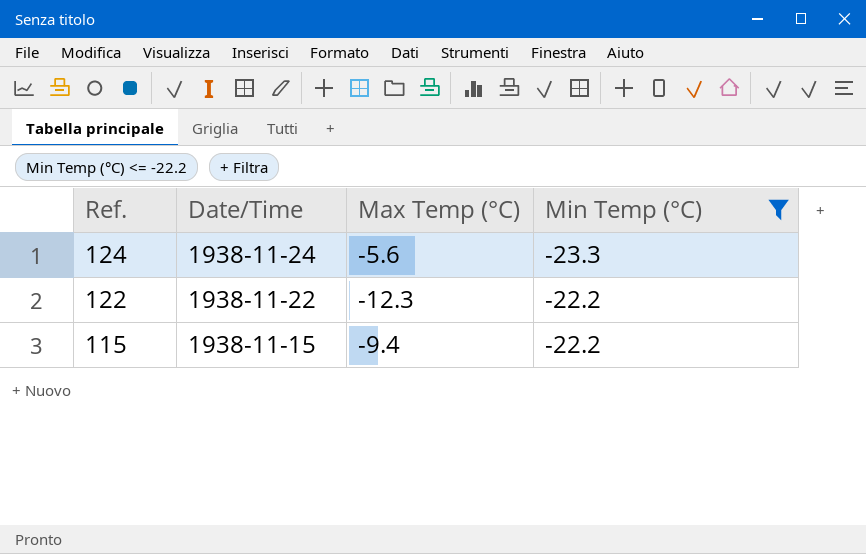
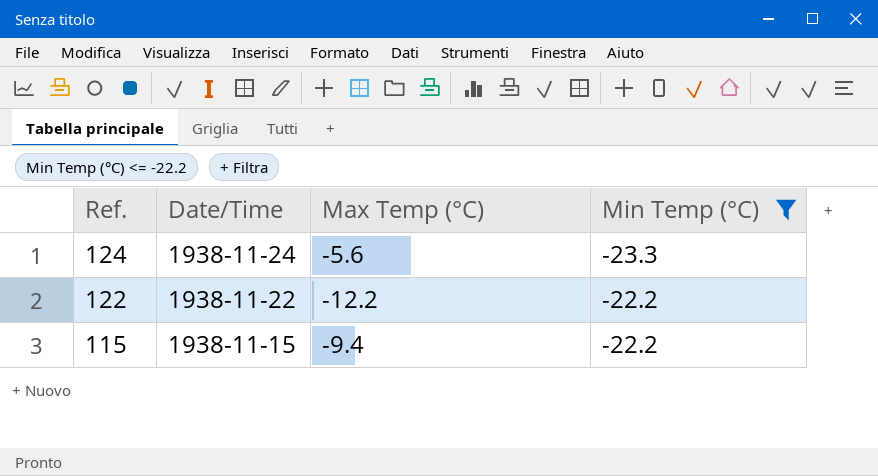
122 | Max Temp (°C): -12.3 -> -12.2

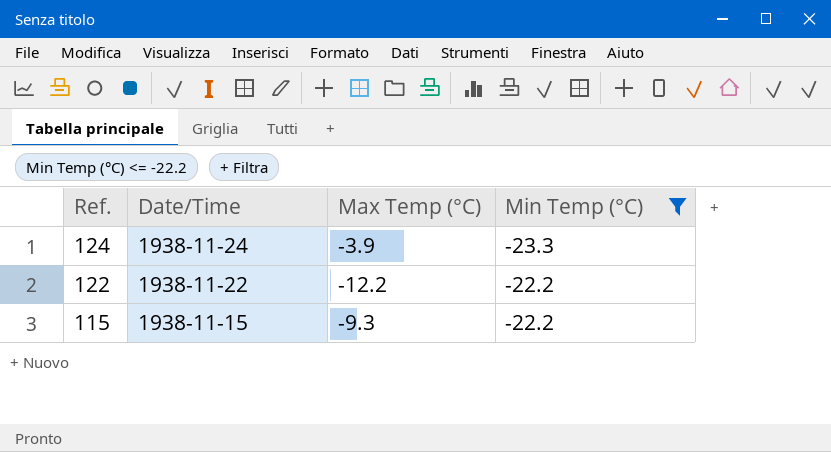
124 | Max Temp (°C): -5.6 -> -3.9
115 | Max Temp (°C): -9.4 -> -9.3

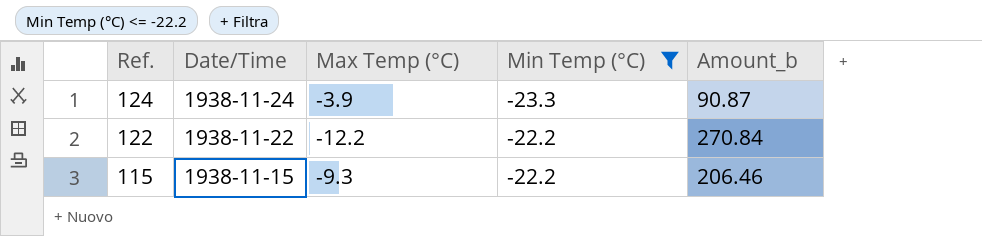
column Amount_b | formula: none -> [Max Temp (°C)] * [Min Temp (°C)]

